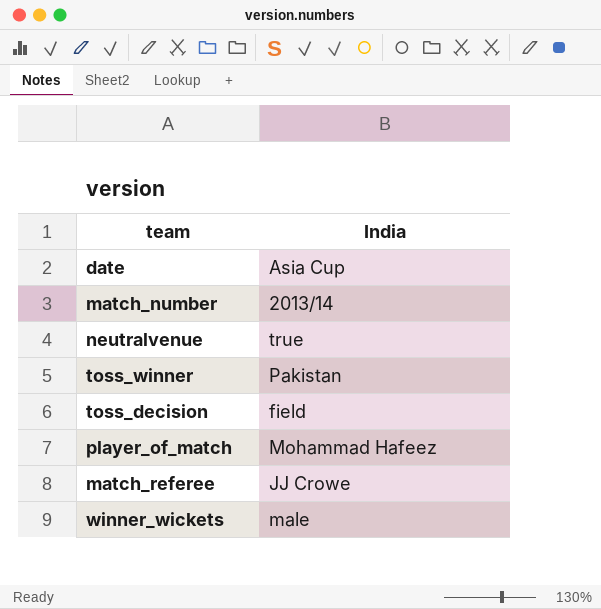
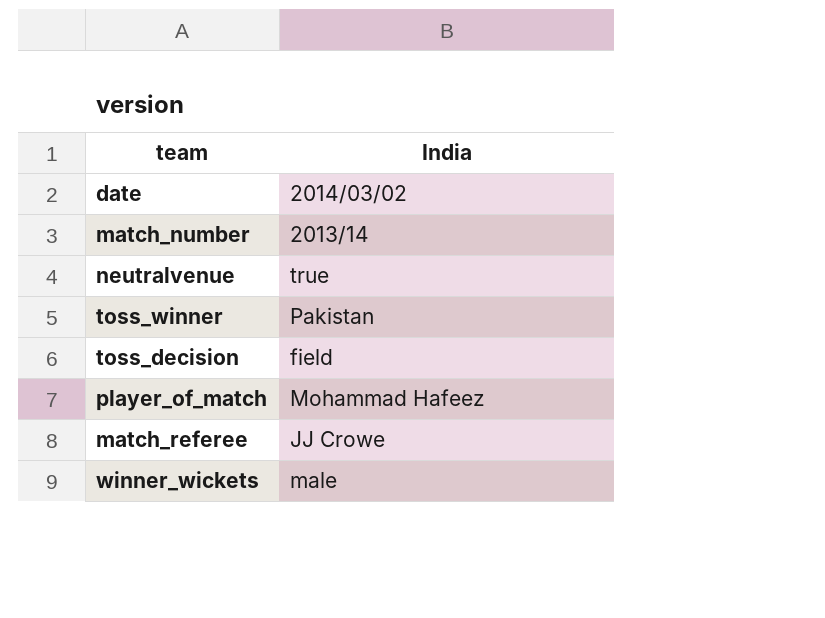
date | India: Asia Cup -> 2014/03/02

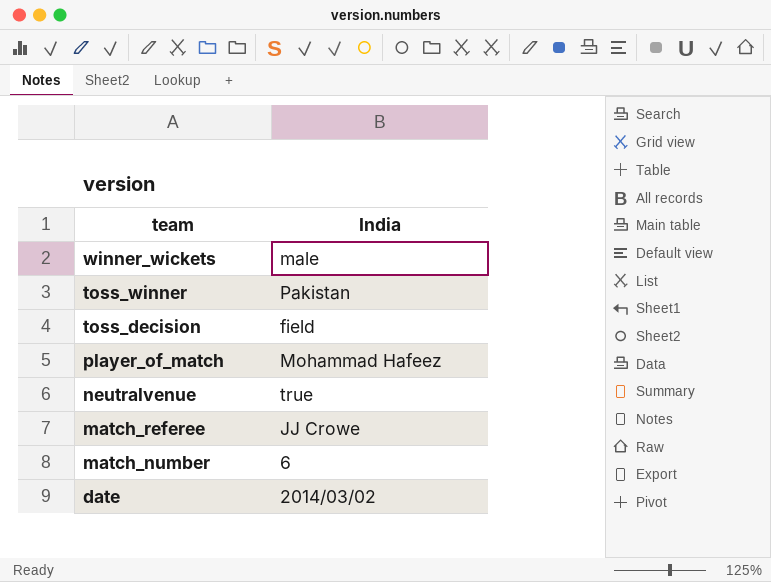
row order: none -> team descending
match_number | India: 2013/14 -> 6

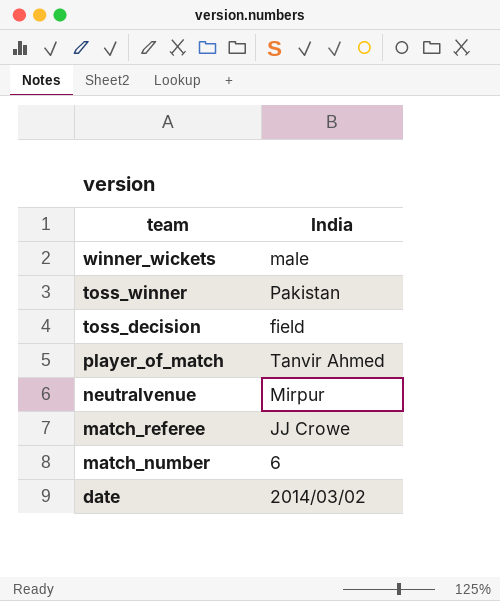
player_of_match | India: Mohammad Hafeez -> Tanvir Ahmed
neutralvenue | India: true -> Mirpur

